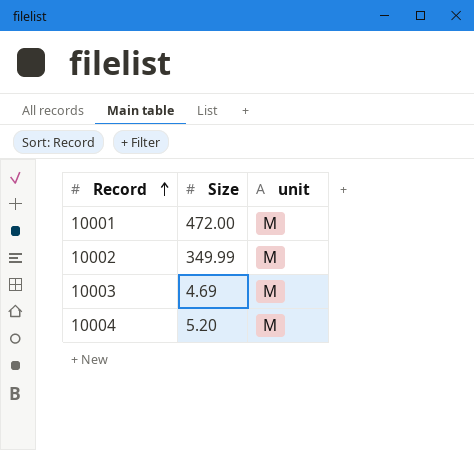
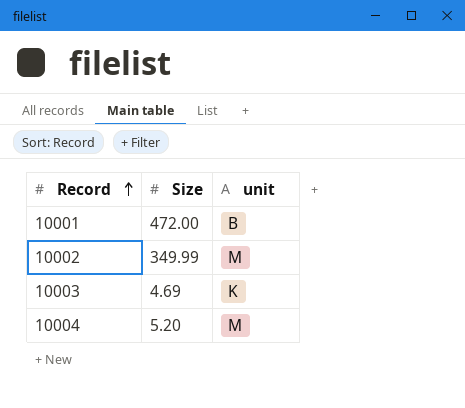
10001 | unit: M -> B
10003 | unit: M -> K

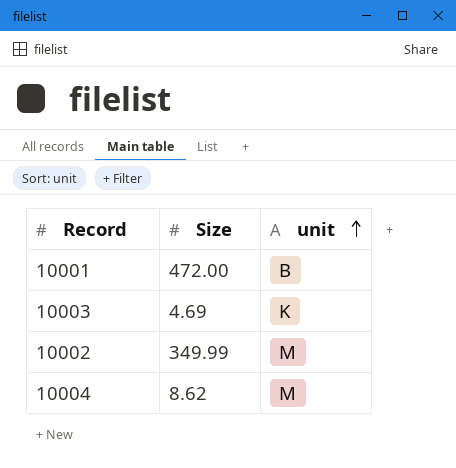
row order: Record ascending -> unit ascending
10004 | Size: 5.20 -> 8.62

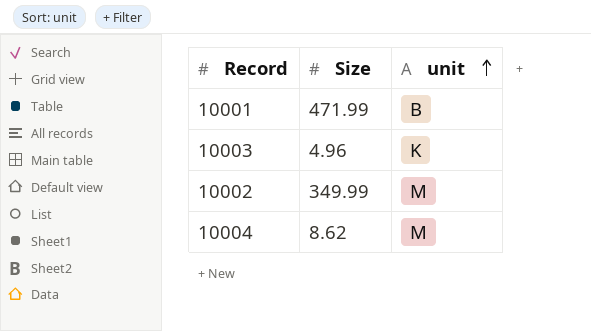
10001 | Size: 472.00 -> 471.99
10003 | Size: 4.69 -> 4.96

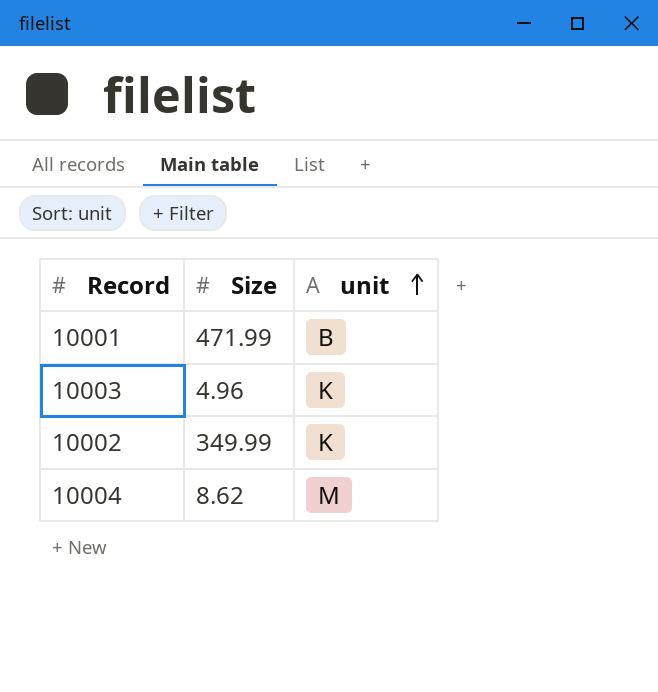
10002 | unit: M -> K

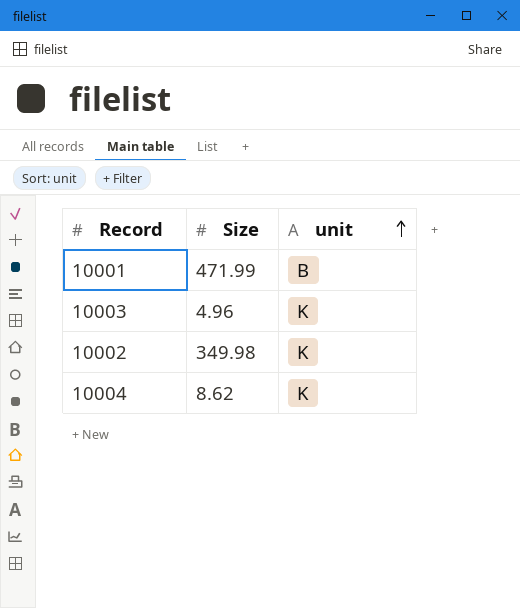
10002 | Size: 349.99 -> 349.98
10004 | unit: M -> K

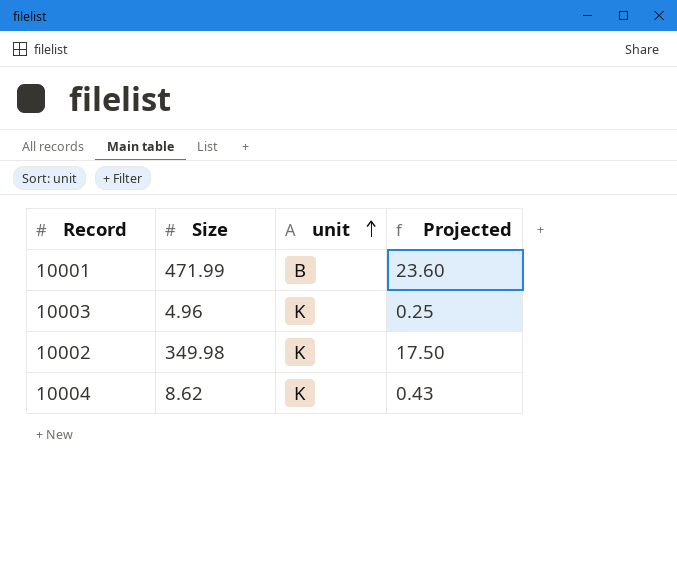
column Projected | formula: none -> [Size] * 0.05

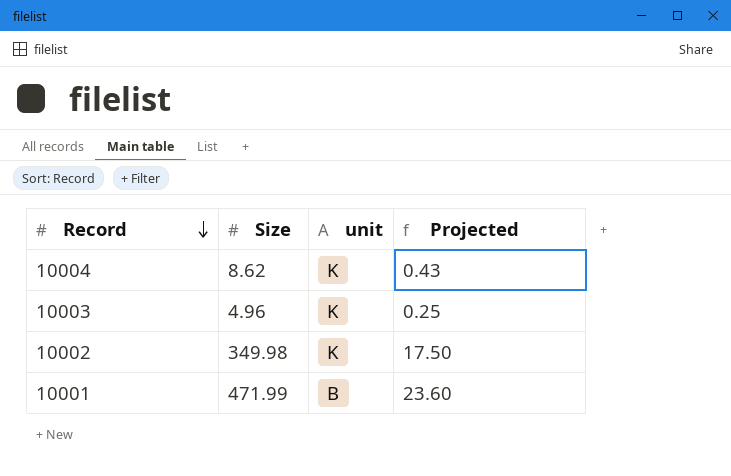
row order: unit ascending -> Record descending

